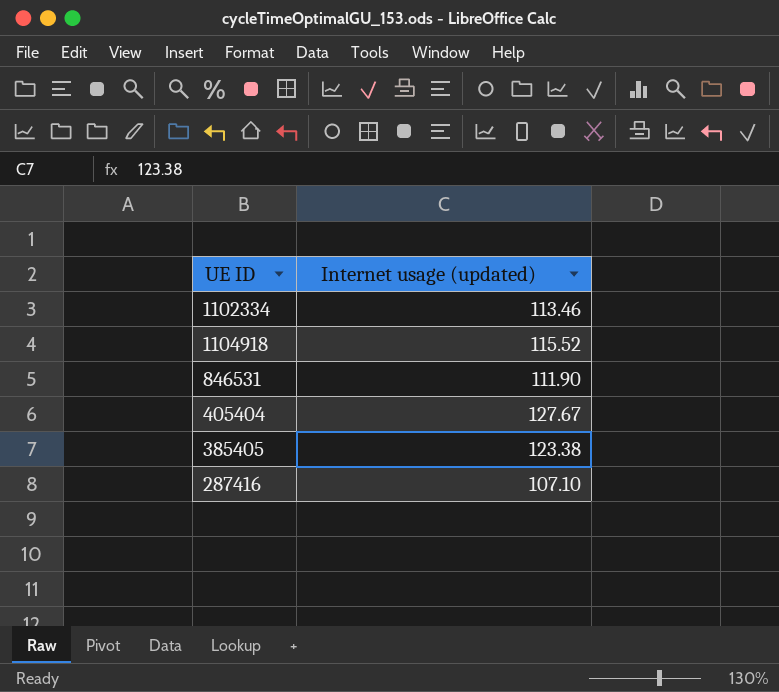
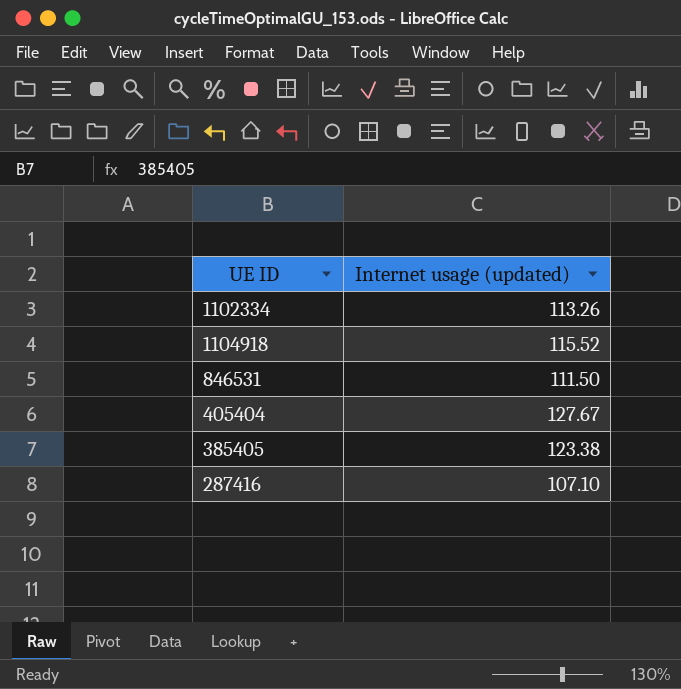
1102334 | Internet usage (updated): 113.46 -> 113.26
846531 | Internet usage (updated): 111.90 -> 111.50

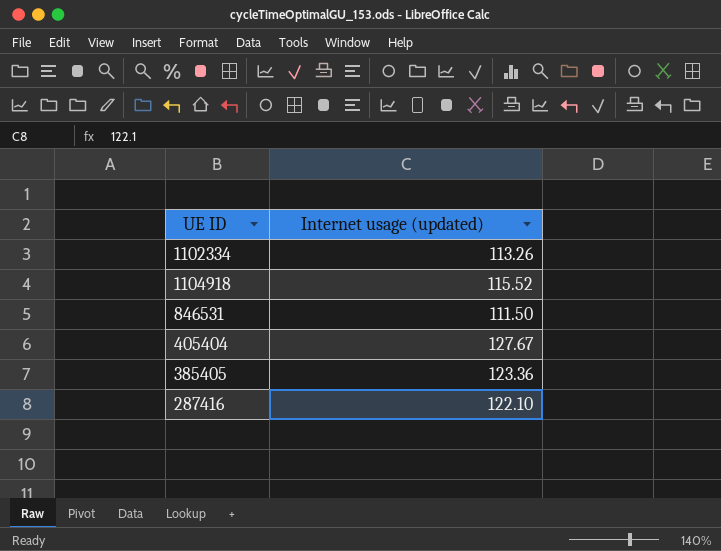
385405 | Internet usage (updated): 123.38 -> 123.36
287416 | Internet usage (updated): 107.10 -> 122.10

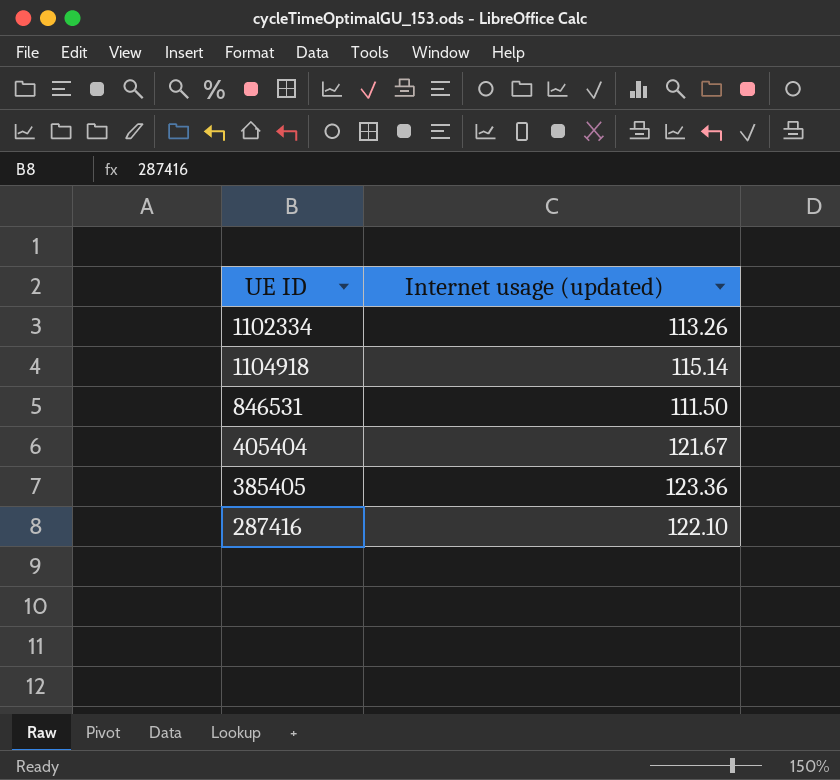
1104918 | Internet usage (updated): 115.52 -> 115.14
405404 | Internet usage (updated): 127.67 -> 121.67

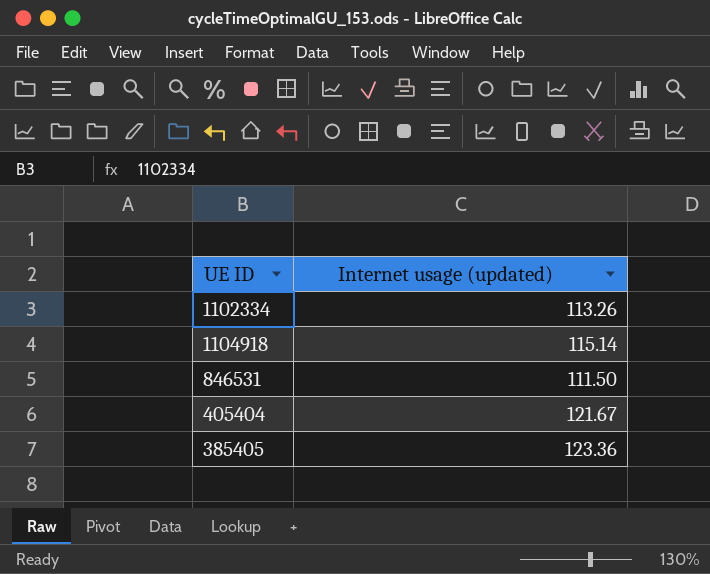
row 287416: 122.10 -> none

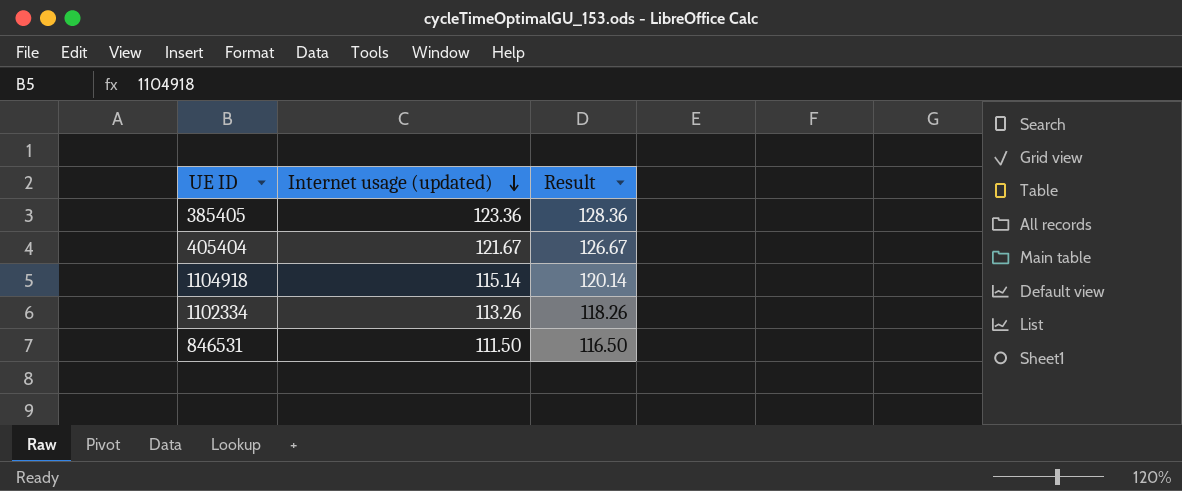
row order: none -> Internet usage (updated) descending
column Result | formula: none -> [Internet usage (updated)] + 5

